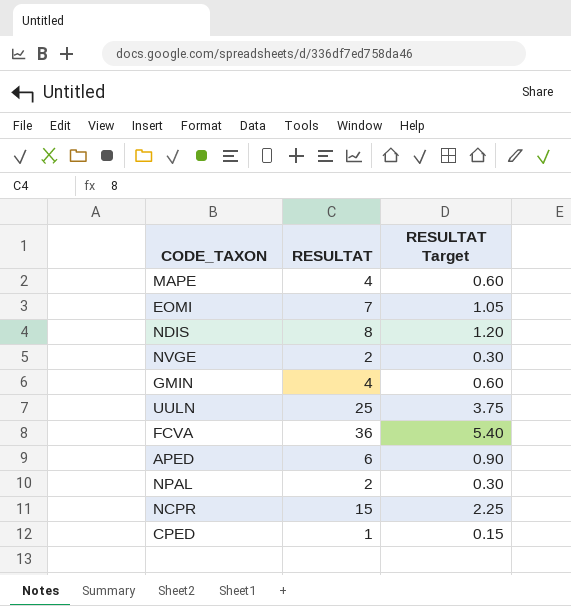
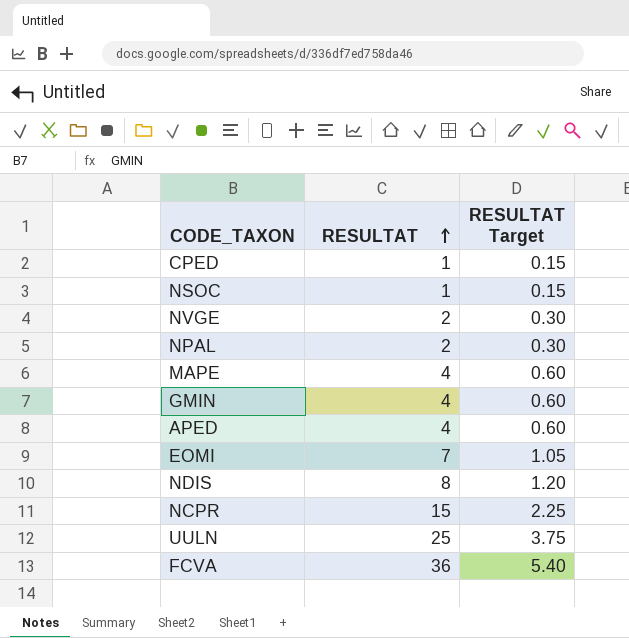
row order: none -> RESULTAT ascending
row NSOC: none -> 1 | 0.15
APED | RESULTAT: 6 -> 4
APED | RESULTAT Target: 0.90 -> 0.60

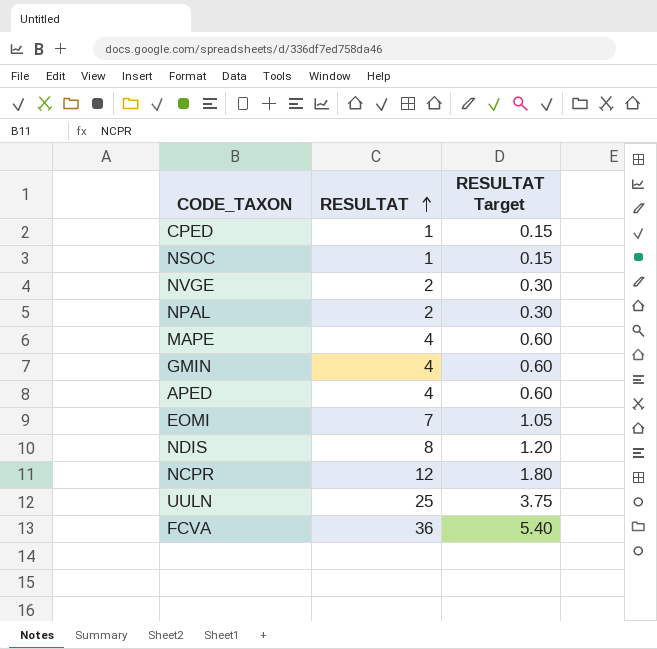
NCPR | RESULTAT: 15 -> 12
NCPR | RESULTAT Target: 2.25 -> 1.80

